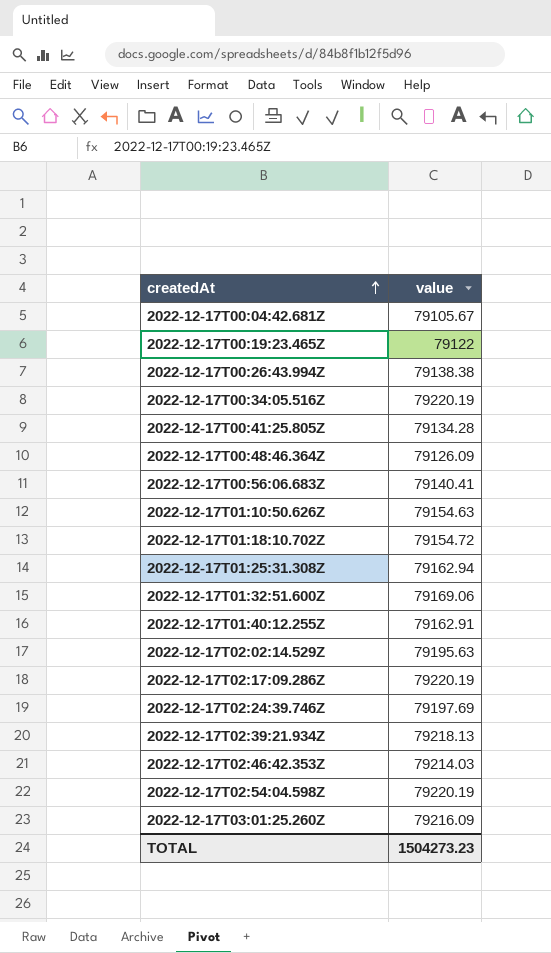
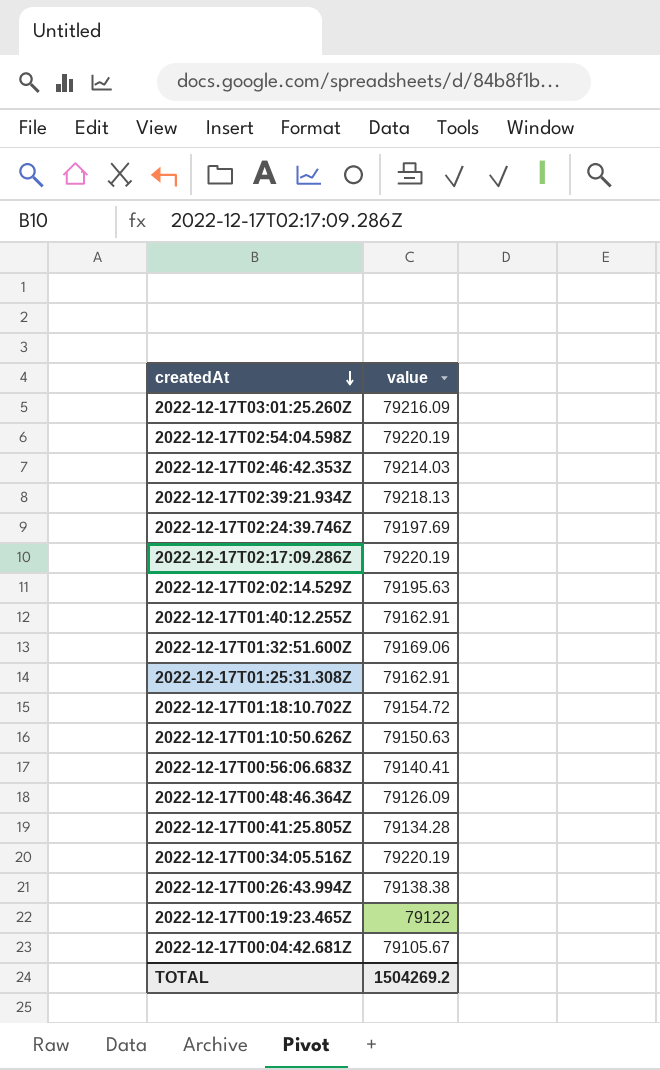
row order: createdAt ascending -> createdAt descending
2022-12-17T01:25:31.308Z | value: 79162.94 -> 79162.91
2022-12-17T01:10:50.626Z | value: 79154.63 -> 79150.63
TOTAL | value: 1504273.23 -> 1504269.2

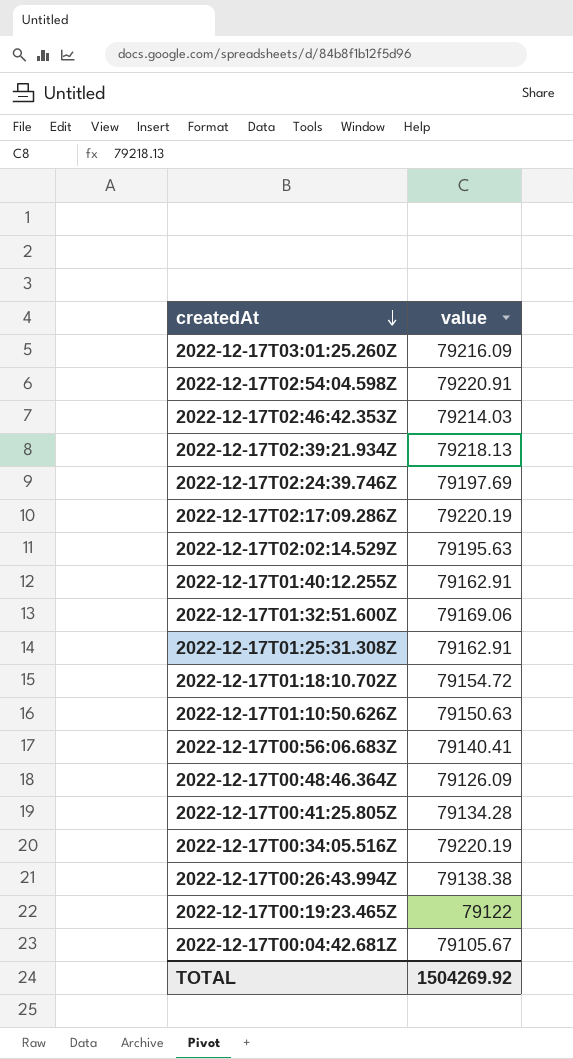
2022-12-17T02:54:04.598Z | value: 79220.19 -> 79220.91
TOTAL | value: 1504269.2 -> 1504269.92

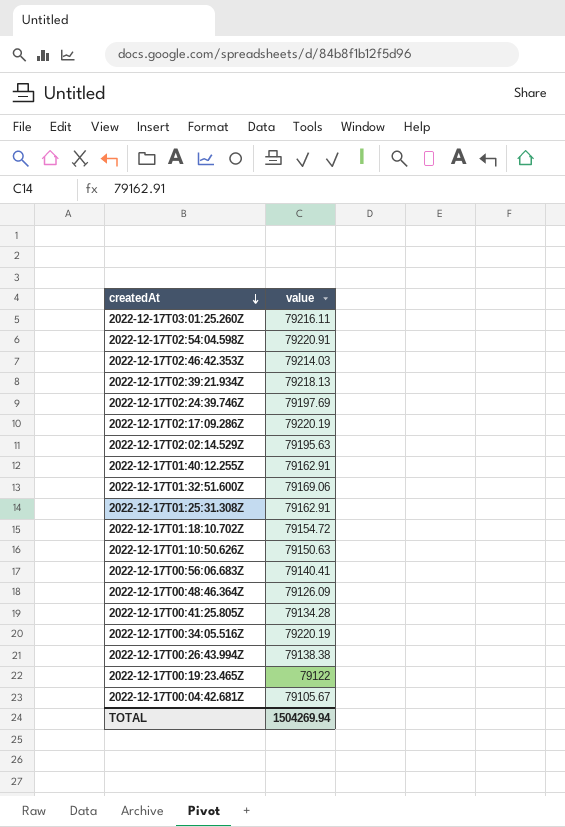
2022-12-17T03:01:25.260Z | value: 79216.09 -> 79216.11
TOTAL | value: 1504269.92 -> 1504269.94

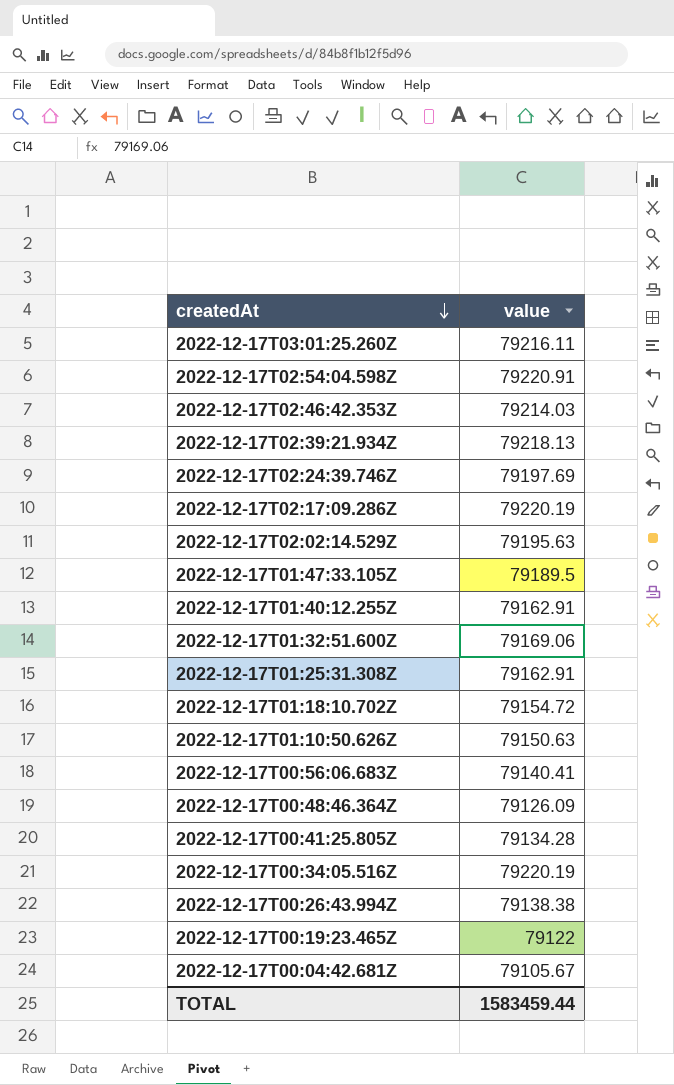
row 2022-12-17T01:47:33.105Z: none -> 79189.5
TOTAL | value: 1504269.94 -> 1583459.44

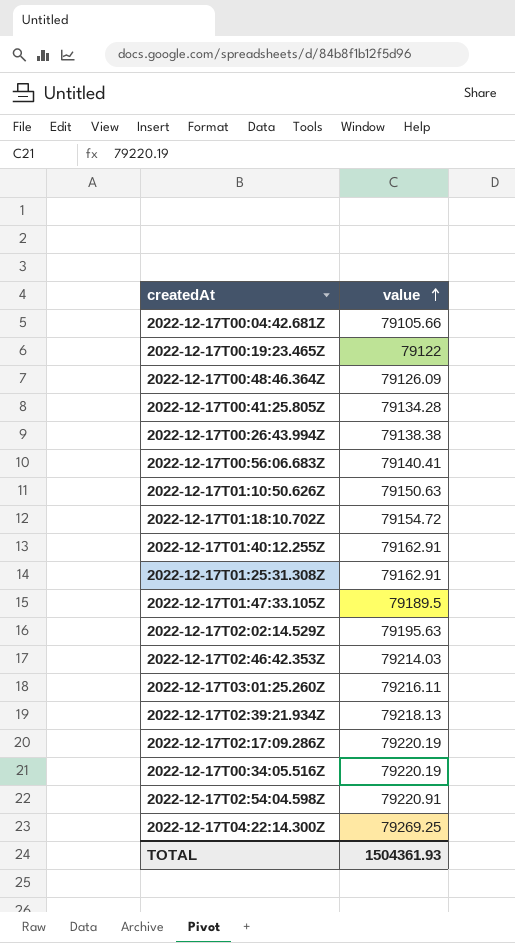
row order: createdAt descending -> value ascending
row 2022-12-17T02:24:39.746Z: 79197.69 -> none
row 2022-12-17T01:32:51.600Z: 79169.06 -> none
2022-12-17T00:04:42.681Z | value: 79105.67 -> 79105.66
row 2022-12-17T04:22:14.300Z: none -> 79269.25
TOTAL | value: 1583459.44 -> 1504361.93

